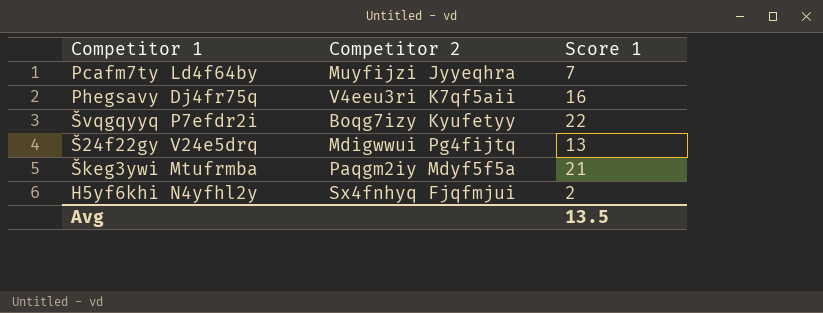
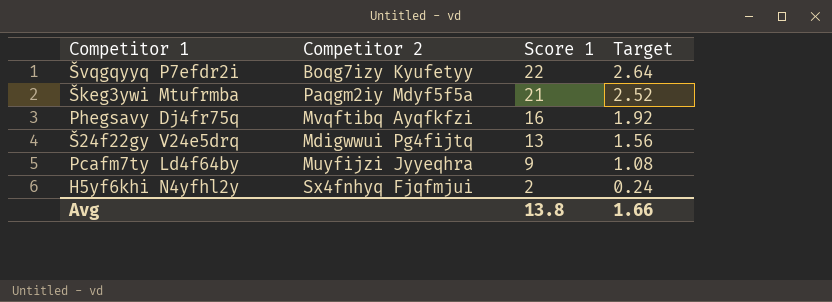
row order: none -> Score 1 descending
column Target | formula: none -> [Score 1] * 0.12
Phegsavy Dj4fr75q | Competitor 2: V4eeu3ri K7qf5aii -> Mvqftibq Ayqfkfzi
Pcafm7ty Ld4f64by | Score 1: 7 -> 9
Avg | Score 1: 13.5 -> 13.8

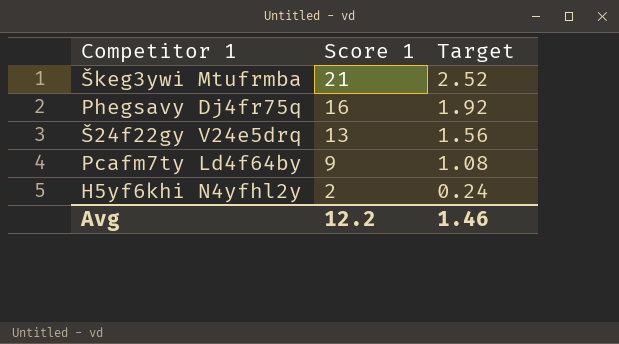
column Competitor 2 | position: 2 -> none
row Švqgqyyq P7efdr2i: Boqg7izy Kyufetyy | 22 | 2.64 -> none
Avg | Score 1: 13.8 -> 12.2
Avg | Target: 1.66 -> 1.46

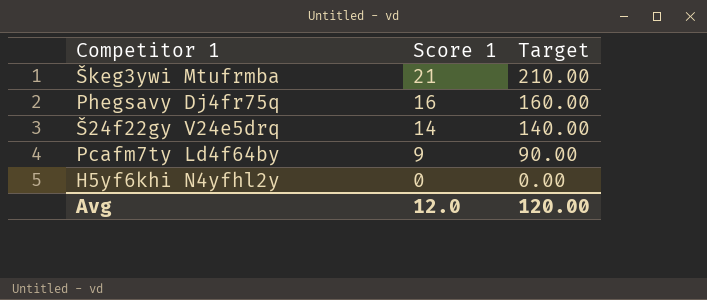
column Target | formula: [Score 1] * 0.12 -> [Score 1] * 10
Š24f22gy V24e5drq | Score 1: 13 -> 14
H5yf6khi N4yfhl2y | Score 1: 2 -> 0
Avg | Score 1: 12.2 -> 12.0
Avg | Target: 1.46 -> 120.00

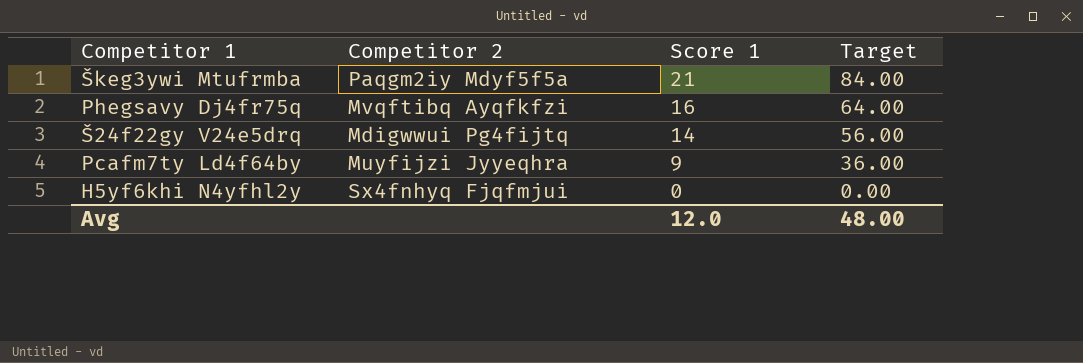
column Competitor 2 | position: none -> 2
column Target | formula: [Score 1] * 10 -> [Score 1] * 4
Avg | Target: 120.00 -> 48.00

